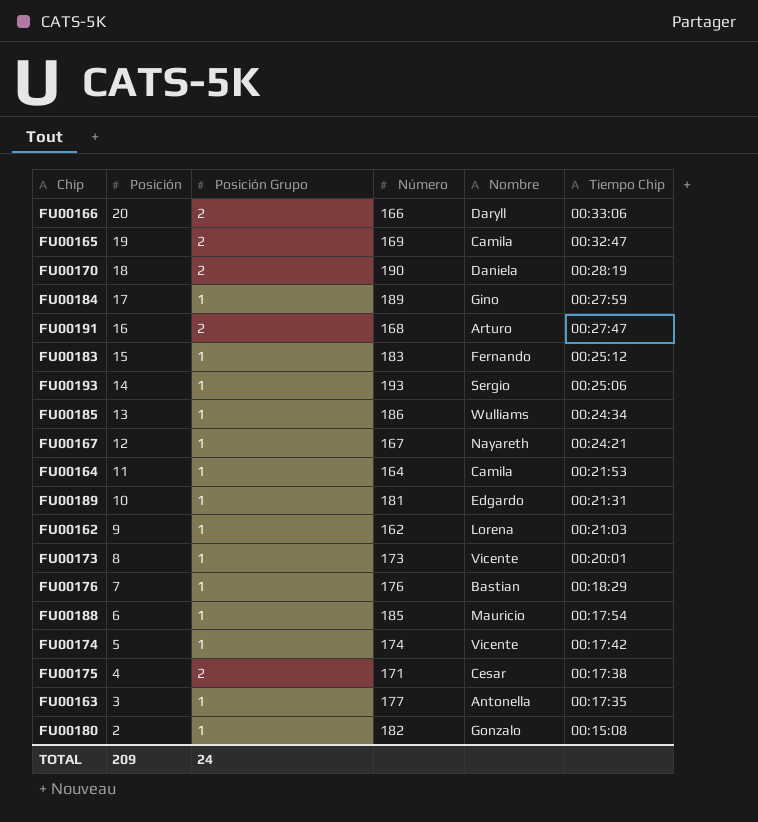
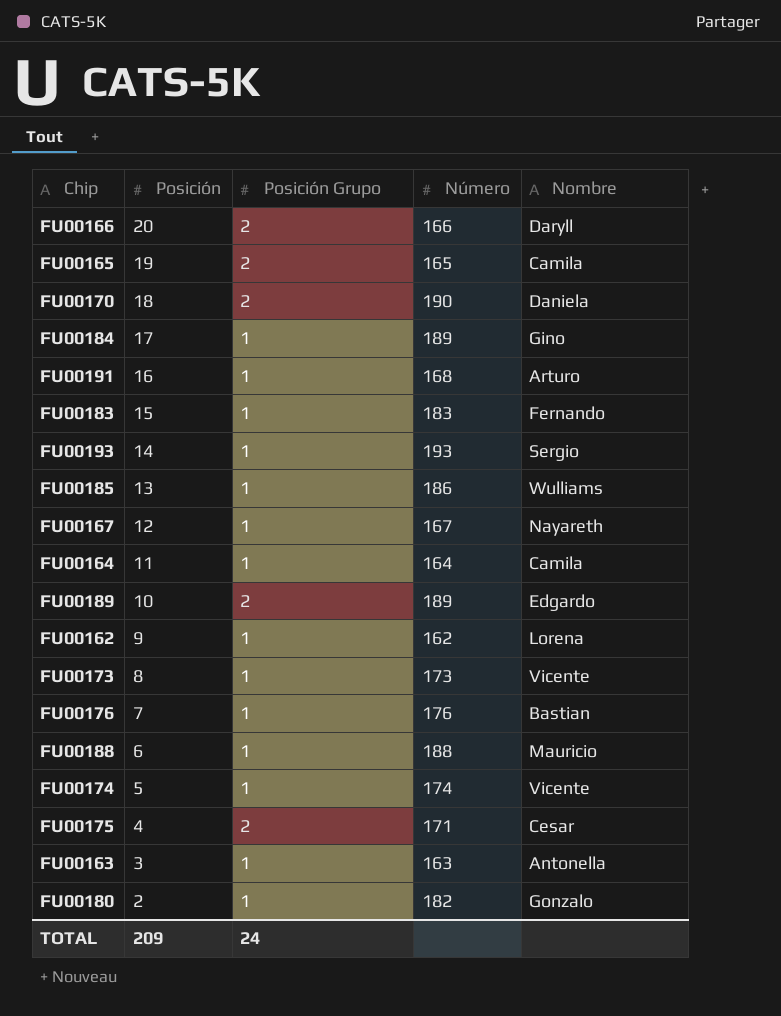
column Tiempo Chip | position: 6 -> none
FU00165 | Número: 169 -> 165
FU00191 | Posición Grupo: 2 -> 1
FU00189 | Posición Grupo: 1 -> 2
FU00189 | Número: 181 -> 189
FU00188 | Número: 185 -> 188
FU00163 | Número: 177 -> 163

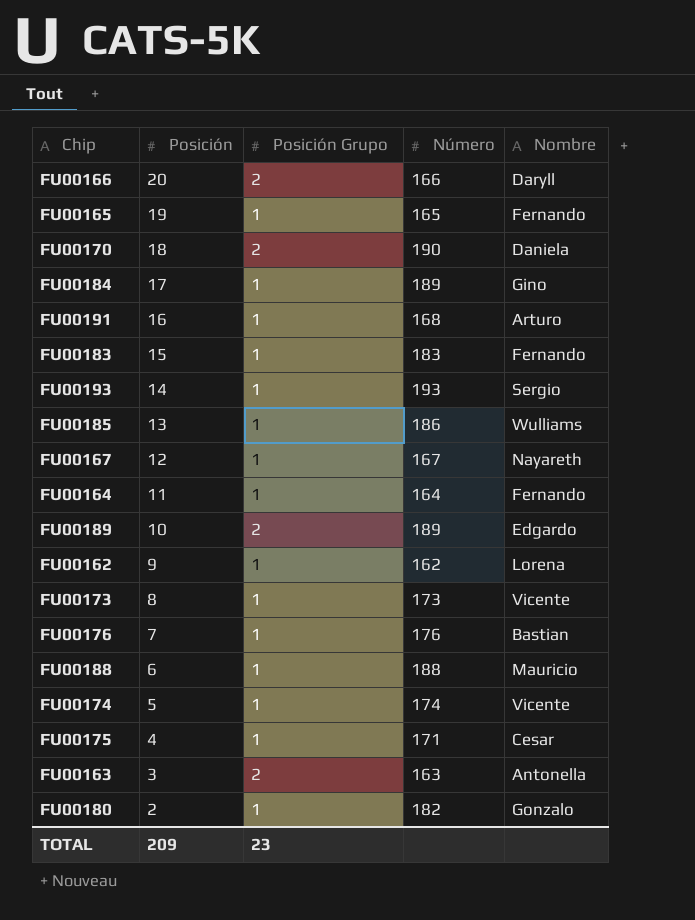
FU00165 | Posición Grupo: 2 -> 1
FU00165 | Nombre: Camila -> Fernando
FU00164 | Nombre: Camila -> Fernando
FU00175 | Posición Grupo: 2 -> 1
FU00163 | Posición Grupo: 1 -> 2
TOTAL | Posición Grupo: 24 -> 23

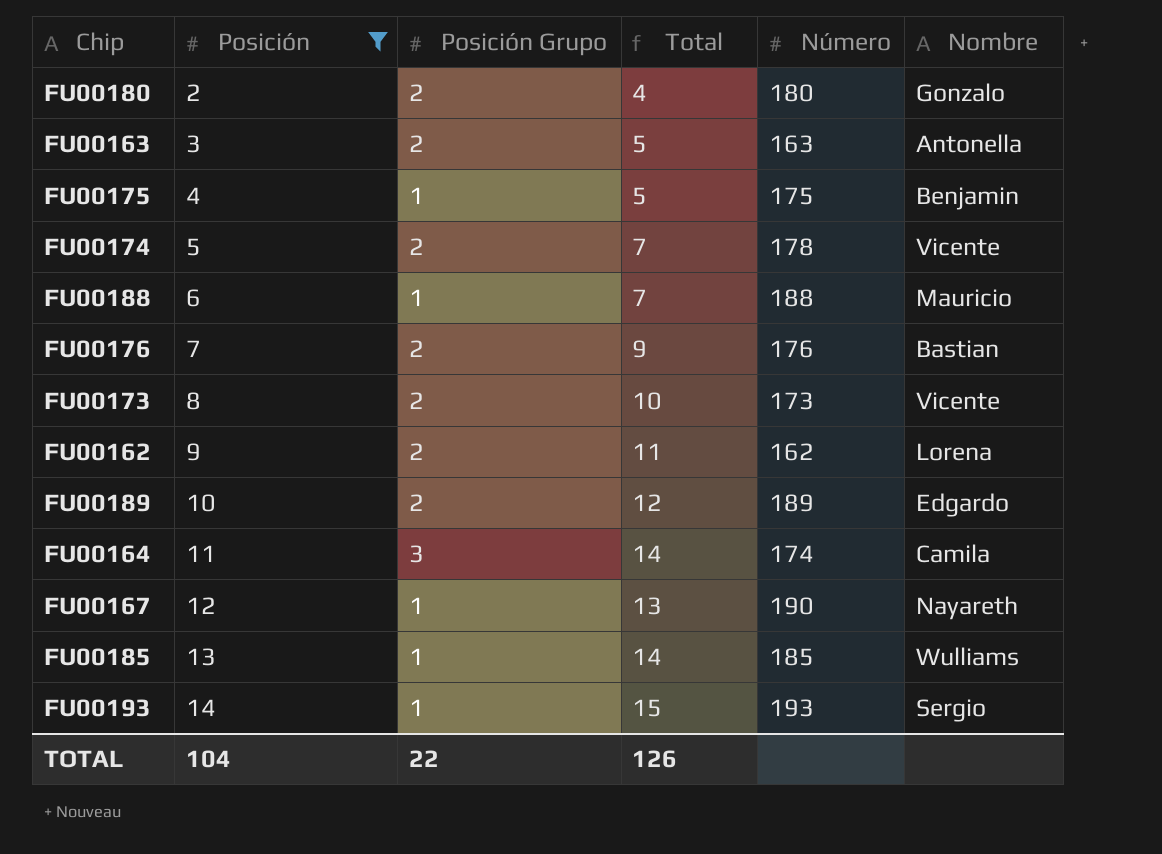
filter: none -> Posición <= 14
row order: Posición descending -> Posición ascending
column Total | formula: none -> [Posición] + [Posición Grupo]
FU00180 | Posición Grupo: 1 -> 2
FU00180 | Número: 182 -> 180
FU00175 | Número: 171 -> 175
FU00175 | Nombre: Cesar -> Benjamin
FU00174 | Posición Grupo: 1 -> 2
FU00174 | Número: 174 -> 178
FU00176 | Posición Grupo: 1 -> 2
FU00173 | Posición Grupo: 1 -> 2
FU00162 | Posición Grupo: 1 -> 2
FU00164 | Posición Grupo: 1 -> 3
FU00164 | Número: 164 -> 174
FU00164 | Nombre: Fernando -> Camila
FU00167 | Número: 167 -> 190
FU00185 | Número: 186 -> 185
TOTAL | Posición: 209 -> 104
TOTAL | Posición Grupo: 23 -> 22

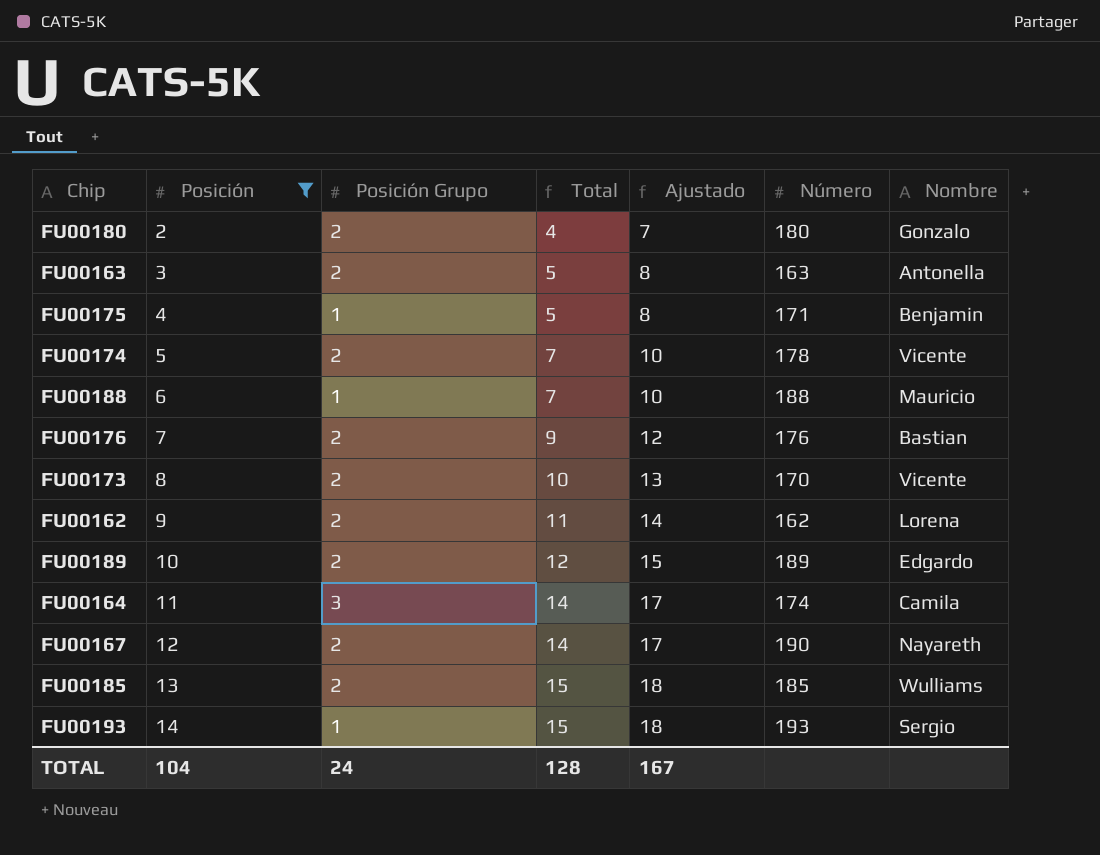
column Ajustado | formula: none -> [Total] + 3
FU00175 | Número: 175 -> 171
FU00173 | Número: 173 -> 170
FU00167 | Posición Grupo: 1 -> 2
FU00167 | Total: 13 -> 14
FU00185 | Posición Grupo: 1 -> 2
FU00185 | Total: 14 -> 15
TOTAL | Posición Grupo: 22 -> 24
TOTAL | Total: 126 -> 128

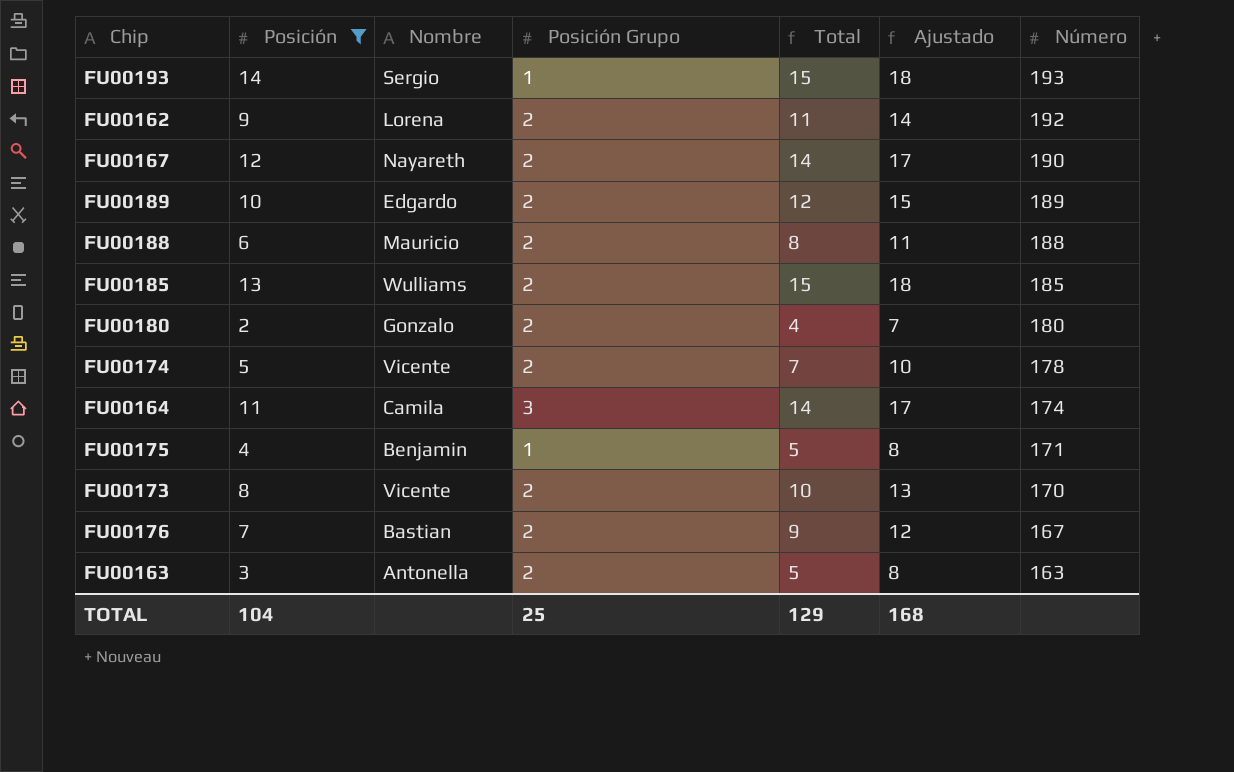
row order: Posición ascending -> Número descending
column Nombre | position: 7 -> 3
FU00162 | Número: 162 -> 192
FU00188 | Posición Grupo: 1 -> 2
FU00188 | Total: 7 -> 8
FU00188 | Ajustado: 10 -> 11
FU00176 | Número: 176 -> 167
TOTAL | Posición Grupo: 24 -> 25
TOTAL | Total: 128 -> 129
TOTAL | Ajustado: 167 -> 168

